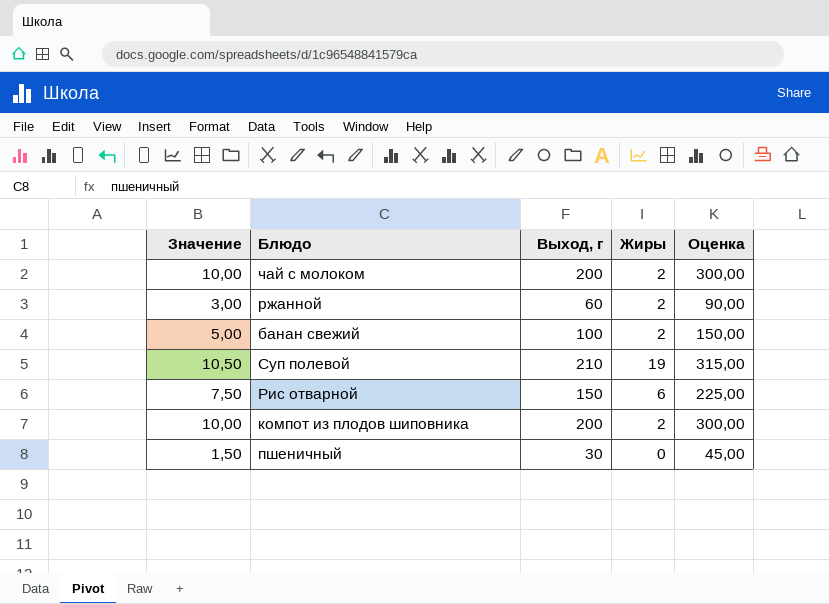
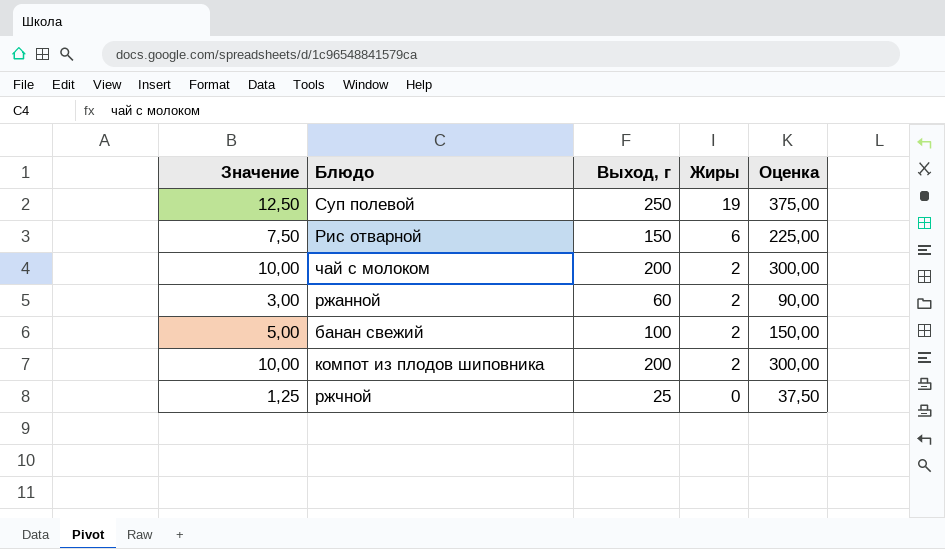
row order: none -> Жиры descending
row пшеничный: 1,50 | 30 | 0 | 45,00 -> none
Суп полевой | Значение: 10,50 -> 12,50
Суп полевой | Выход, г: 210 -> 250
Суп полевой | Оценка: 315,00 -> 375,00
row ржчной: none -> 1,25 | 25 | 0 | 37,50

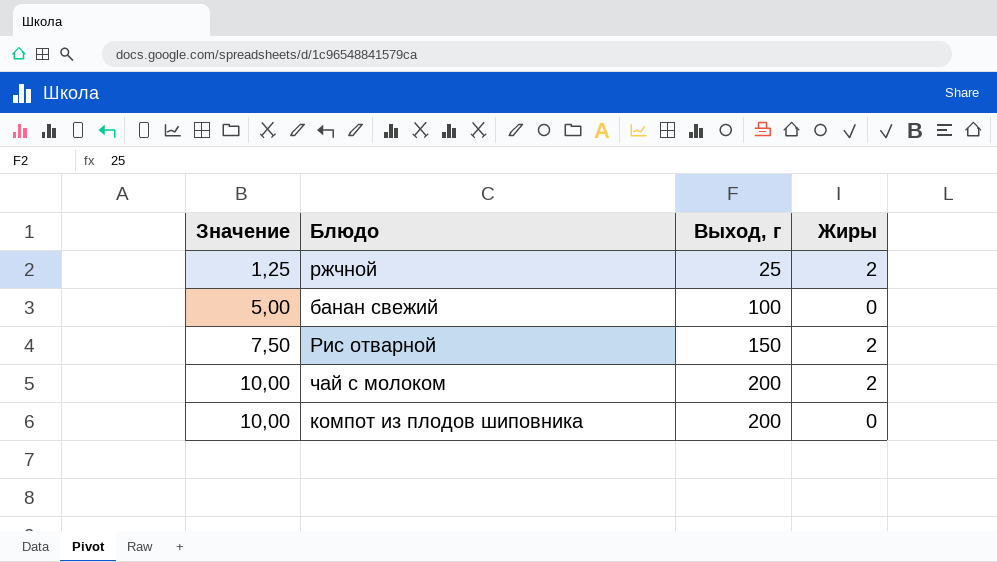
row order: Жиры descending -> Значение ascending
column Оценка | formula: [Выход, г] * 1,5 -> none
row Суп полевой: 12,50 | 250 | 19 | 375,00 -> none
row ржанной: 3,00 | 60 | 2 | 90,00 -> none
ржчной | Жиры: 0 -> 2
банан свежий | Жиры: 2 -> 0
Рис отварной | Жиры: 6 -> 2
компот из плодов шиповника | Жиры: 2 -> 0

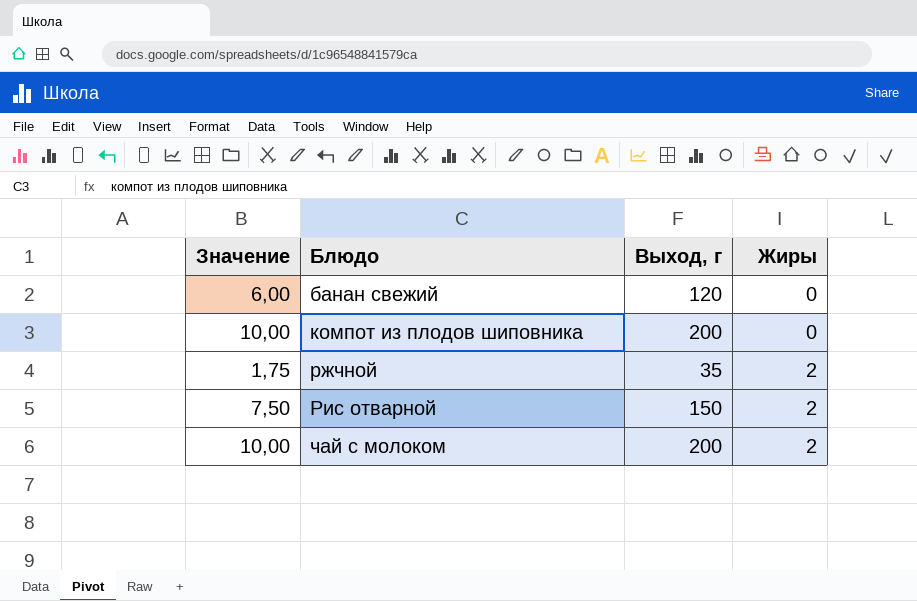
row order: Значение ascending -> Блюдо ascending
банан свежий | Значение: 5,00 -> 6,00
банан свежий | Выход, г: 100 -> 120
ржчной | Значение: 1,25 -> 1,75
ржчной | Выход, г: 25 -> 35

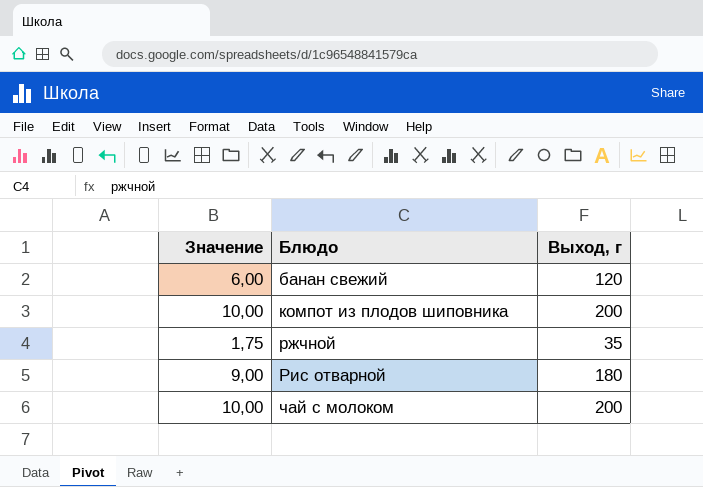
column Жиры | position: 4 -> none
Рис отварной | Значение: 7,50 -> 9,00
Рис отварной | Выход, г: 150 -> 180

